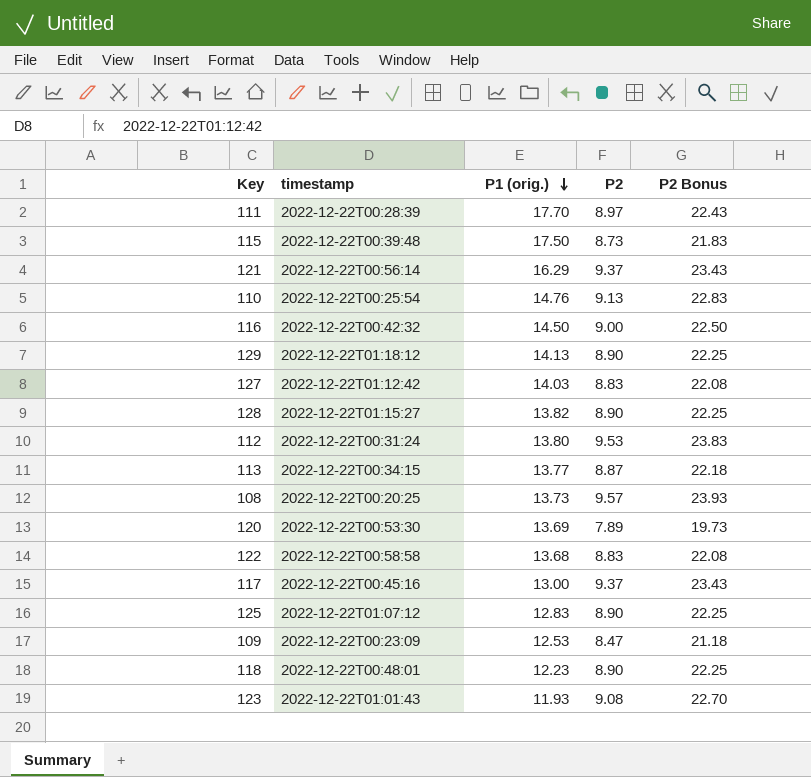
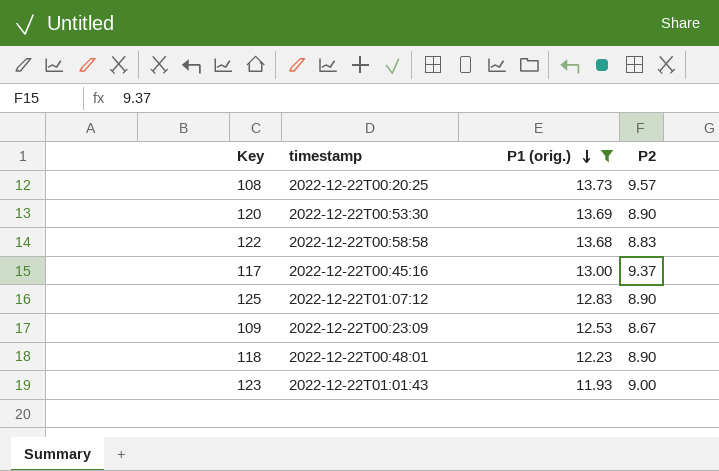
filter: none -> P1 (orig.) <= 13.73
column P2 Bonus | formula: [P2] * 2.5 -> none
120 | P2: 7.89 -> 8.90
109 | P2: 8.47 -> 8.67
123 | P2: 9.08 -> 9.00

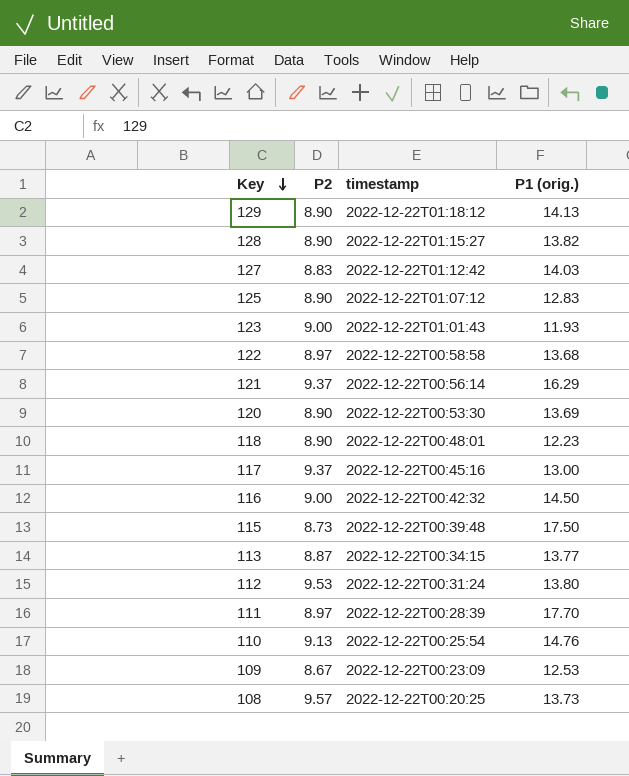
filter: P1 (orig.) <= 13.73 -> none
row order: P1 (orig.) descending -> Key descending
column P2 | position: 4 -> 2
122 | P2: 8.83 -> 8.97

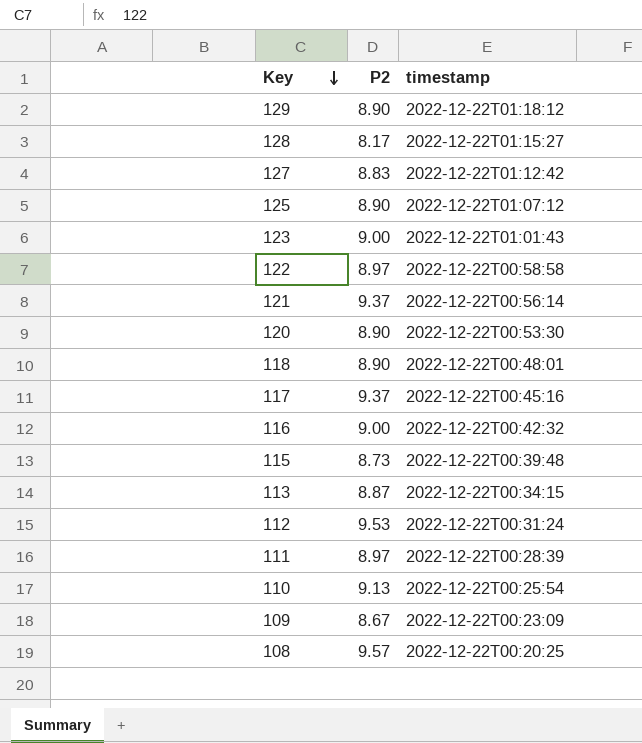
column P1 (orig.) | position: 4 -> none
128 | P2: 8.90 -> 8.17

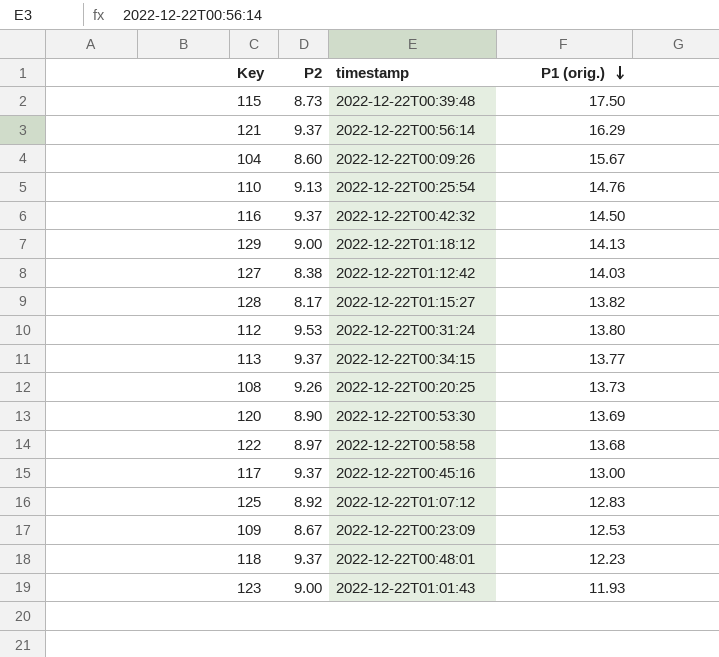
row order: Key descending -> P1 (orig.) descending
column P1 (orig.) | position: none -> 4
row 111: 8.97 | 2022-12-22T00:28:39 -> none
row 104: none -> 8.60 | 2022-12-22T00:09:26 | 15.67
116 | P2: 9.00 -> 9.37
129 | P2: 8.90 -> 9.00
127 | P2: 8.83 -> 8.38
113 | P2: 8.87 -> 9.37
108 | P2: 9.57 -> 9.26
125 | P2: 8.90 -> 8.92
118 | P2: 8.90 -> 9.37

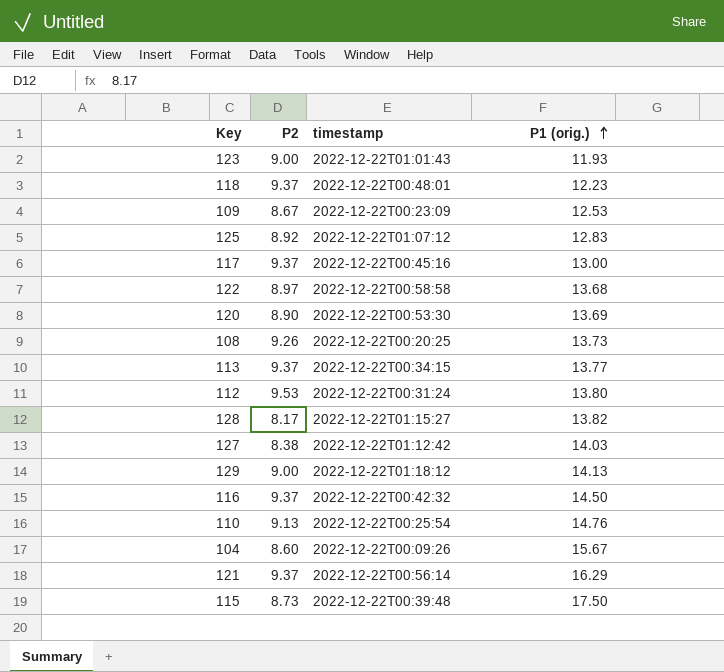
row order: P1 (orig.) descending -> P1 (orig.) ascending

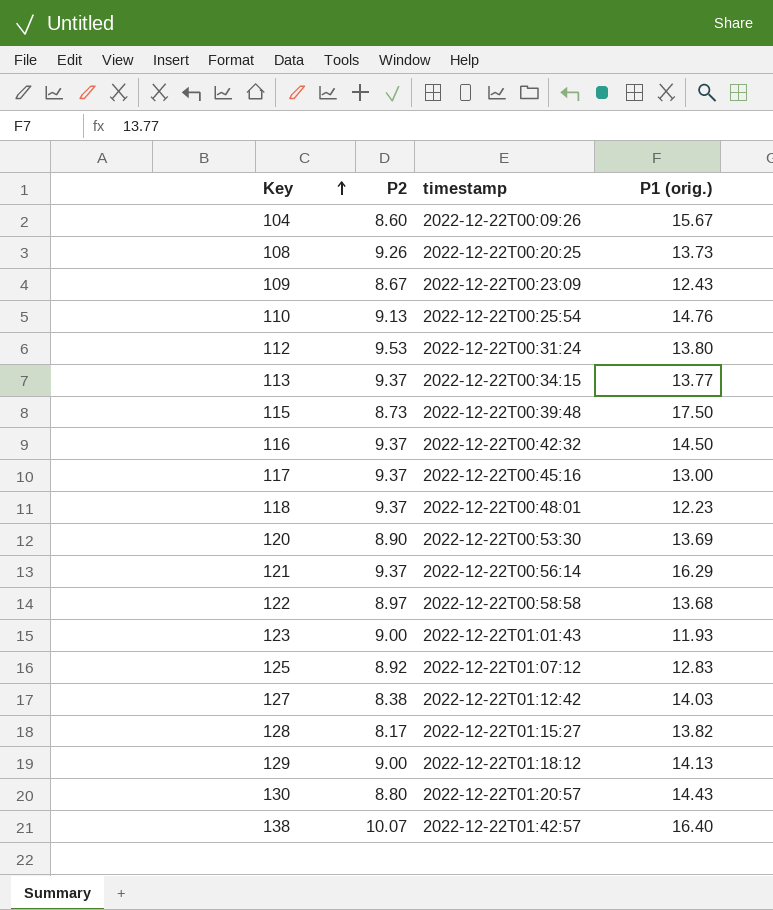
row order: P1 (orig.) ascending -> Key ascending
109 | P1 (orig.): 12.53 -> 12.43
row 130: none -> 8.80 | 2022-12-22T01:20:57 | 14.43
row 138: none -> 10.07 | 2022-12-22T01:42:57 | 16.40

